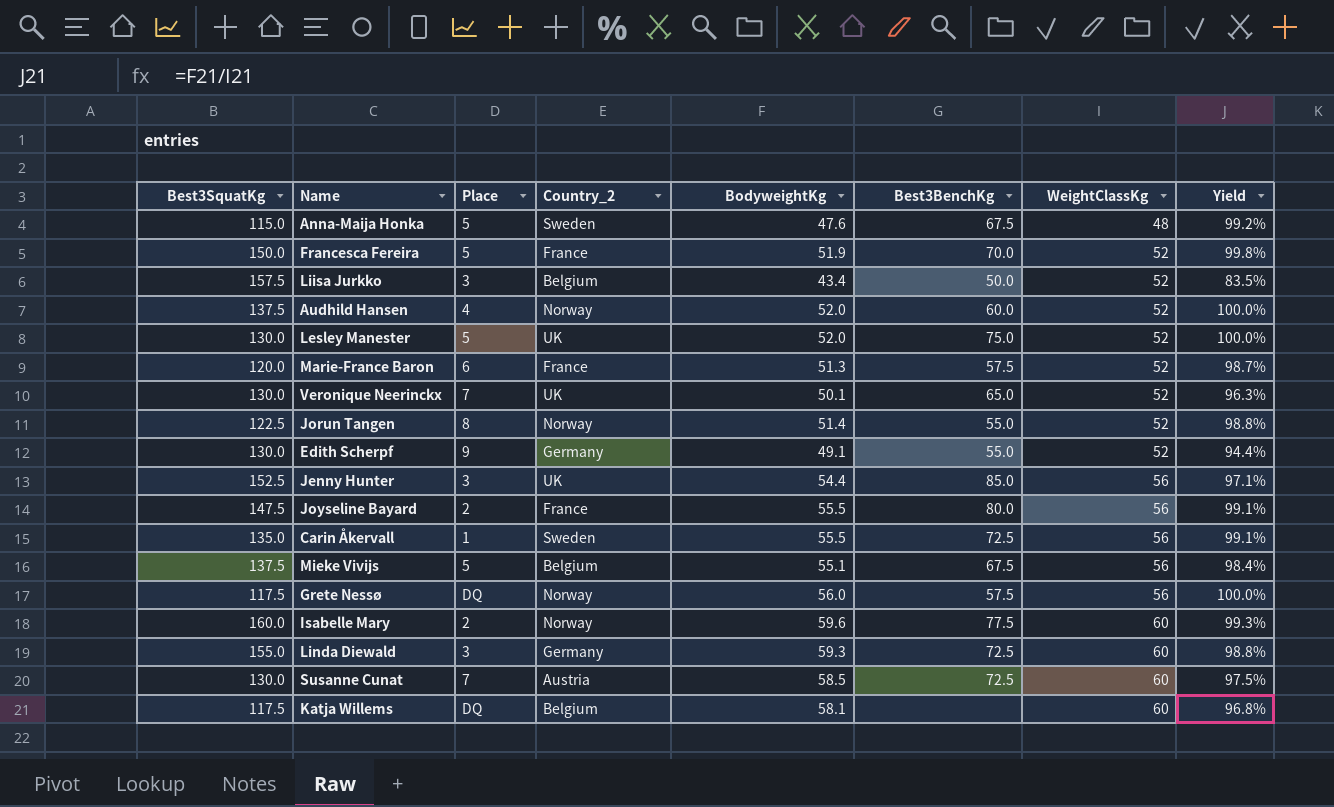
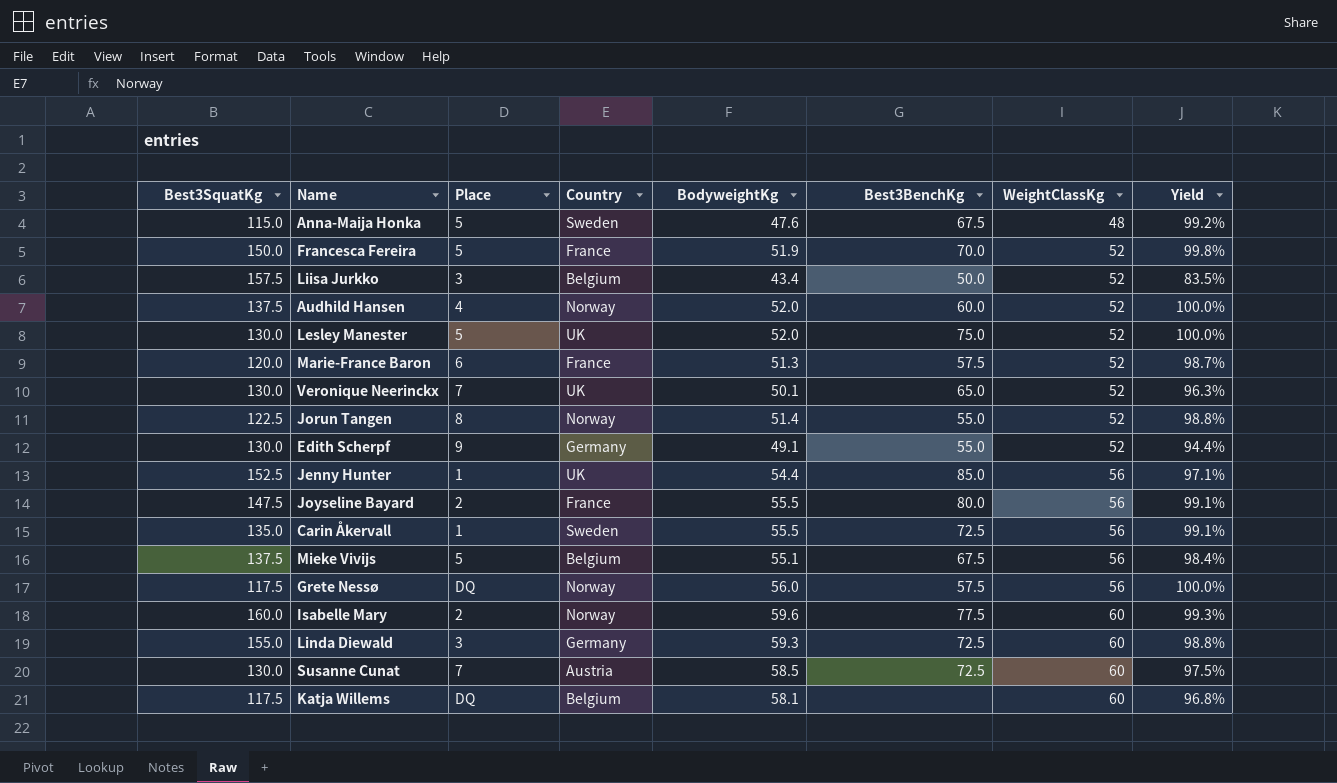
column name: Country_2 -> Country
Jenny Hunter | Place: 3 -> 1

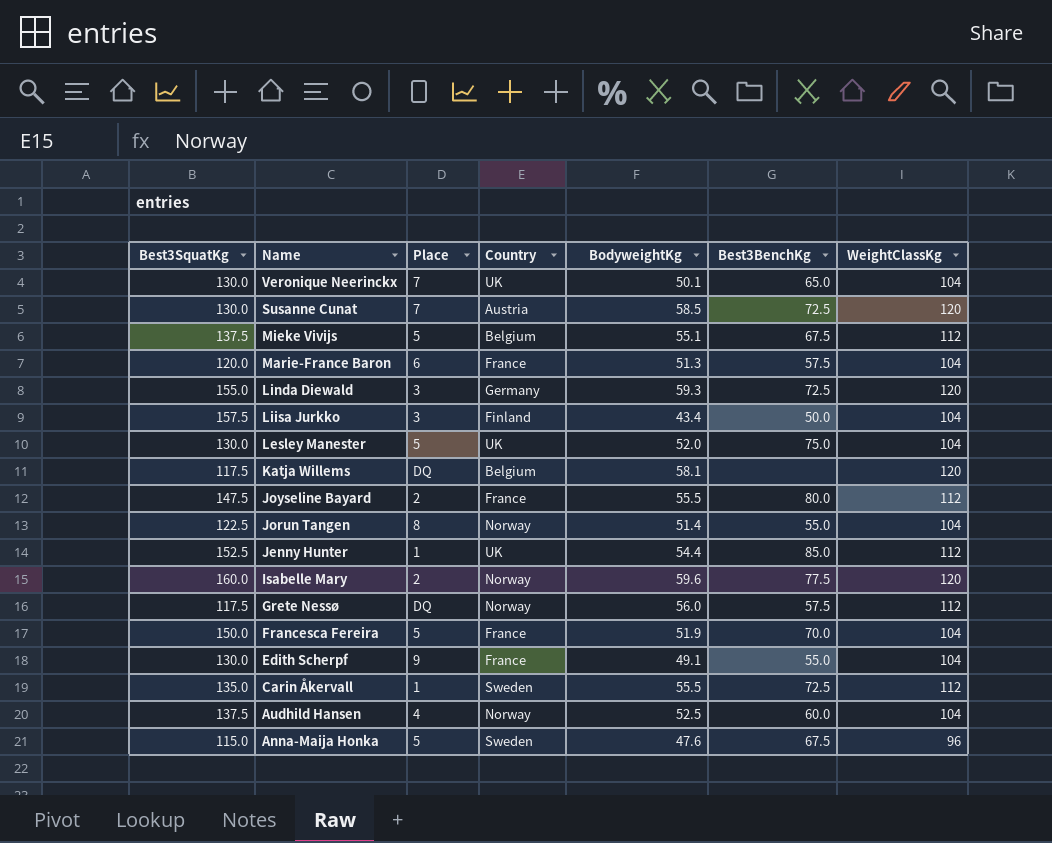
row order: WeightClassKg ascending -> Name descending
column Yield | formula: [BodyweightKg] / [WeightClassKg] -> none
Veronique Neerinckx | WeightClassKg: 52 -> 104
Susanne Cunat | WeightClassKg: 60 -> 120
Mieke Vivijs | WeightClassKg: 56 -> 112
Marie-France Baron | WeightClassKg: 52 -> 104
Linda Diewald | WeightClassKg: 60 -> 120
Liisa Jurkko | Country: Belgium -> Finland
Liisa Jurkko | WeightClassKg: 52 -> 104
Lesley Manester | WeightClassKg: 52 -> 104
Katja Willems | WeightClassKg: 60 -> 120
Joyseline Bayard | WeightClassKg: 56 -> 112
Jorun Tangen | WeightClassKg: 52 -> 104
Jenny Hunter | WeightClassKg: 56 -> 112
Isabelle Mary | WeightClassKg: 60 -> 120
Grete Nessø | WeightClassKg: 56 -> 112
Francesca Fereira | WeightClassKg: 52 -> 104
Edith Scherpf | Country: Germany -> France
Edith Scherpf | WeightClassKg: 52 -> 104
Carin Åkervall | WeightClassKg: 56 -> 112
Audhild Hansen | BodyweightKg: 52.0 -> 52.5
Audhild Hansen | WeightClassKg: 52 -> 104
Anna-Maija Honka | WeightClassKg: 48 -> 96

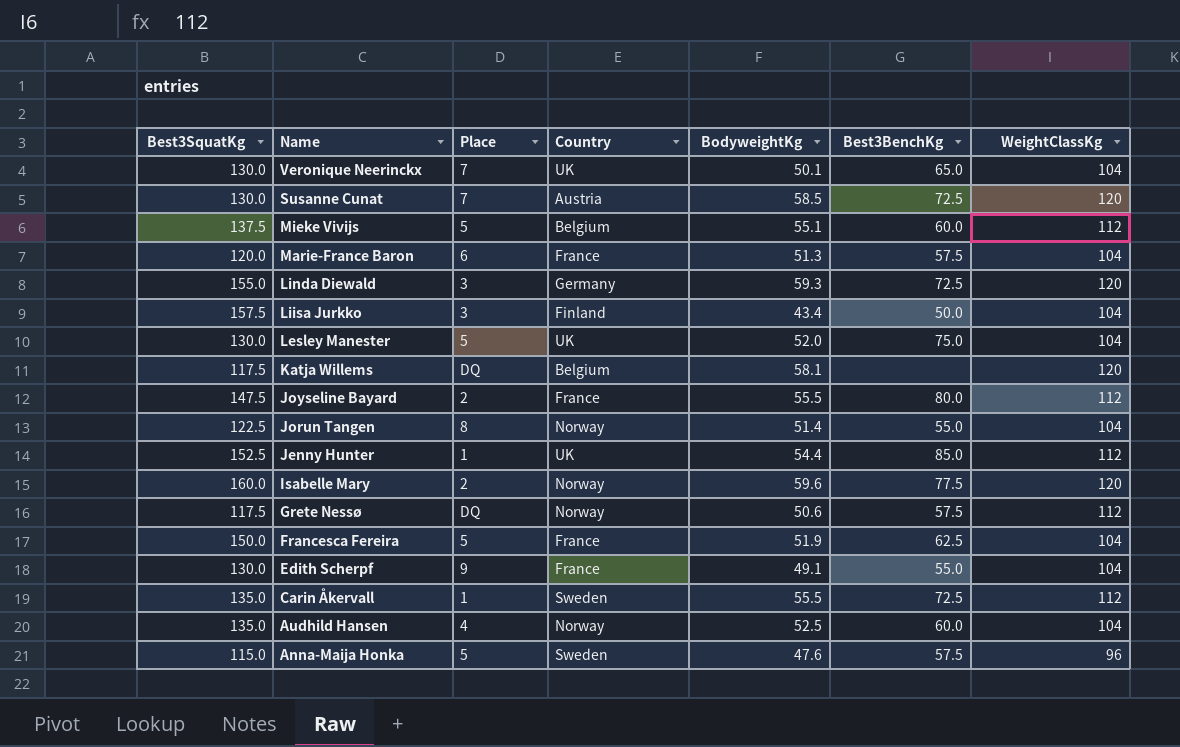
Mieke Vivijs | Best3BenchKg: 67.5 -> 60.0
Grete Nessø | BodyweightKg: 56.0 -> 50.6
Francesca Fereira | Best3BenchKg: 70.0 -> 62.5
Audhild Hansen | Best3SquatKg: 137.5 -> 135.0
Anna-Maija Honka | Best3BenchKg: 67.5 -> 57.5

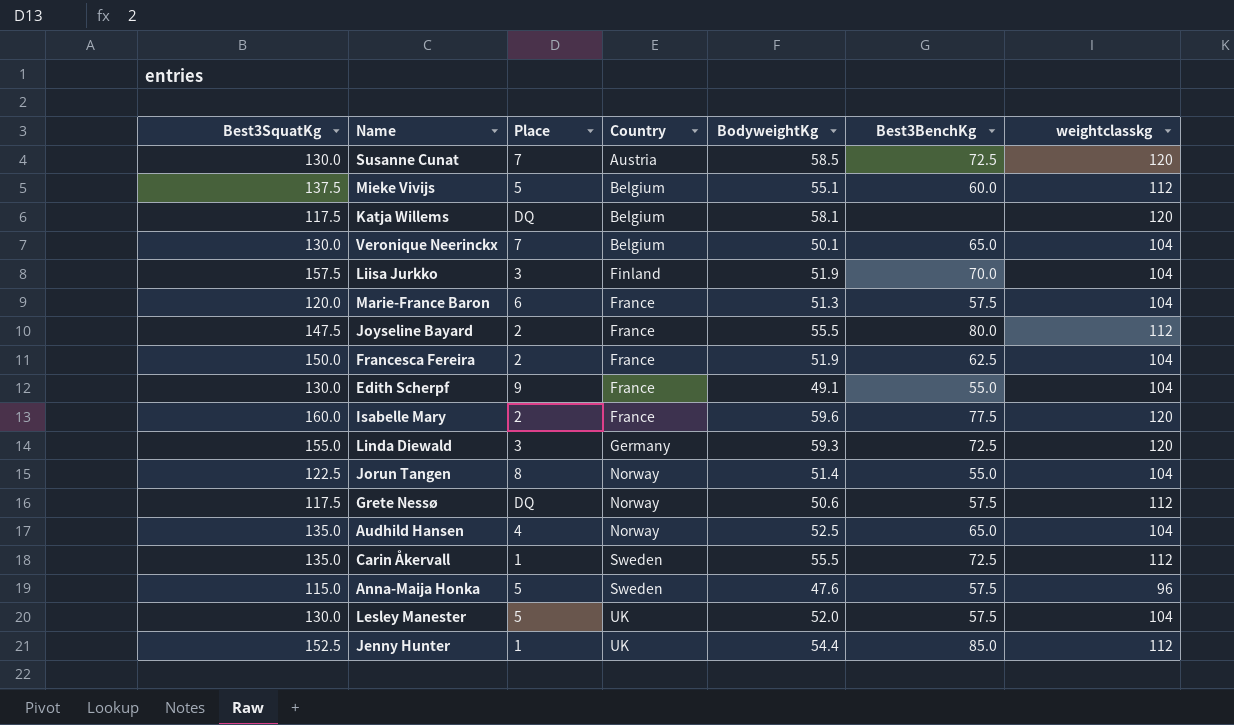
row order: Name descending -> Country ascending
column name: WeightClassKg -> weightclasskg
Veronique Neerinckx | Country: UK -> Belgium
Liisa Jurkko | BodyweightKg: 43.4 -> 51.9
Liisa Jurkko | Best3BenchKg: 50.0 -> 70.0
Francesca Fereira | Place: 5 -> 2
Isabelle Mary | Country: Norway -> France
Audhild Hansen | Best3BenchKg: 60.0 -> 65.0
Lesley Manester | Best3BenchKg: 75.0 -> 57.5

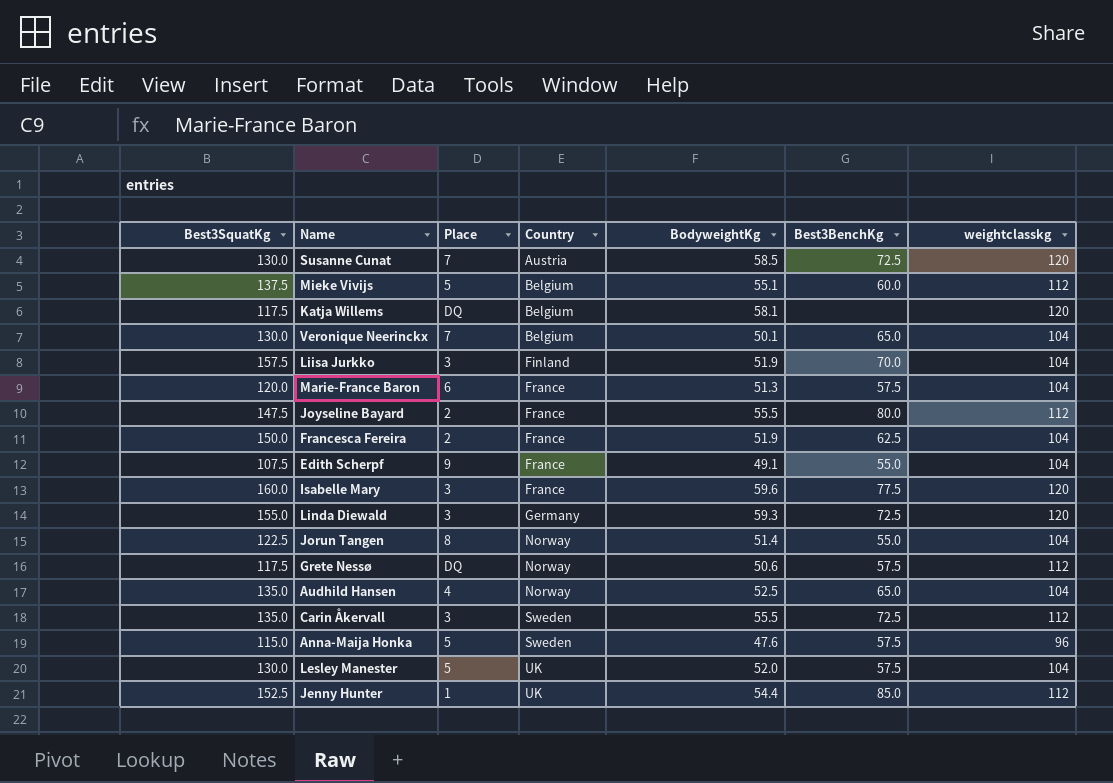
Edith Scherpf | Best3SquatKg: 130.0 -> 107.5
Isabelle Mary | Place: 2 -> 3
Carin Åkervall | Place: 1 -> 3

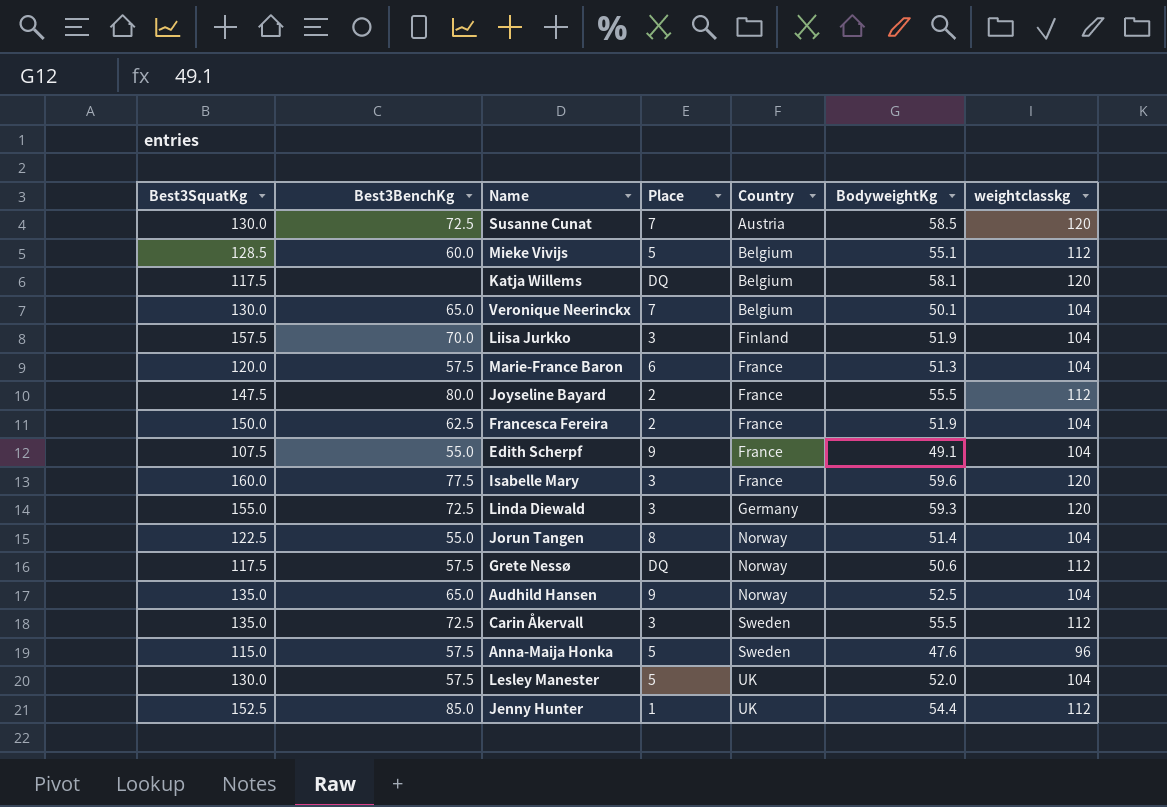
column Best3BenchKg | position: 6 -> 2
Mieke Vivijs | Best3SquatKg: 137.5 -> 128.5
Audhild Hansen | Place: 4 -> 9

